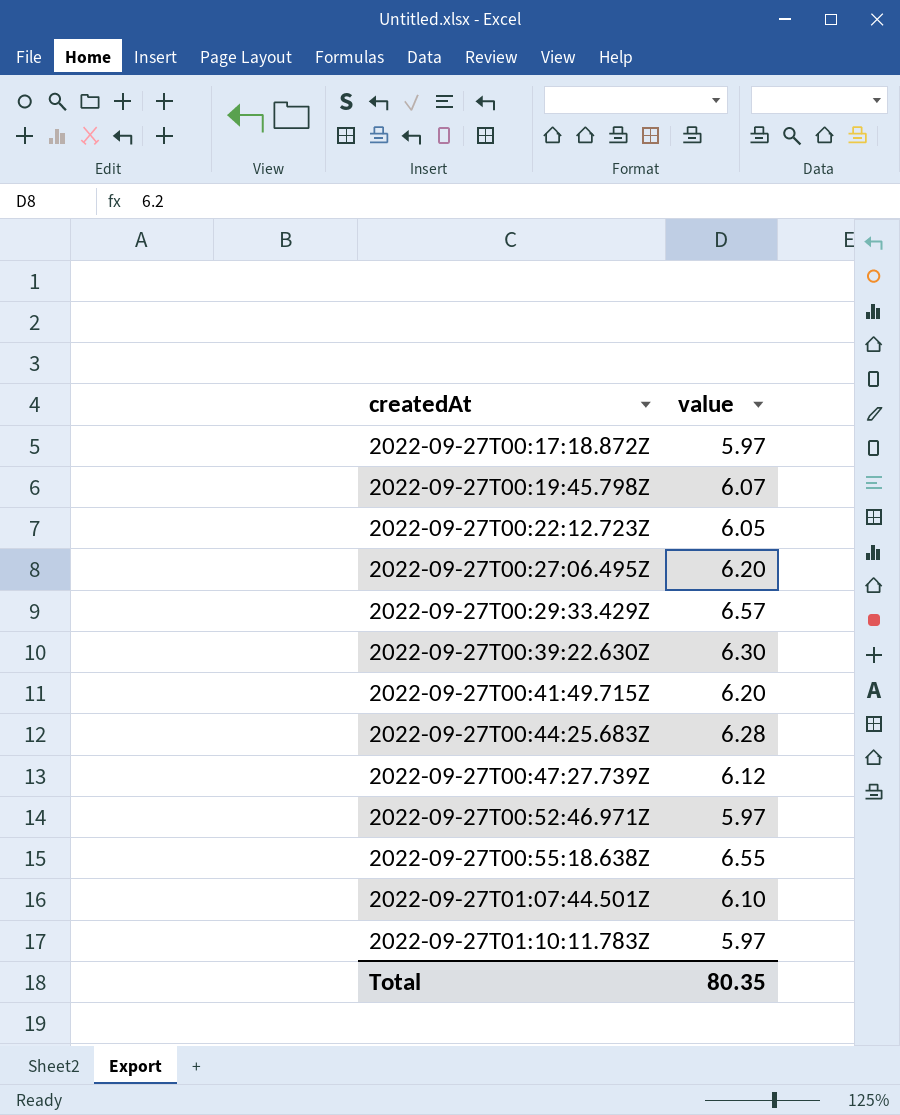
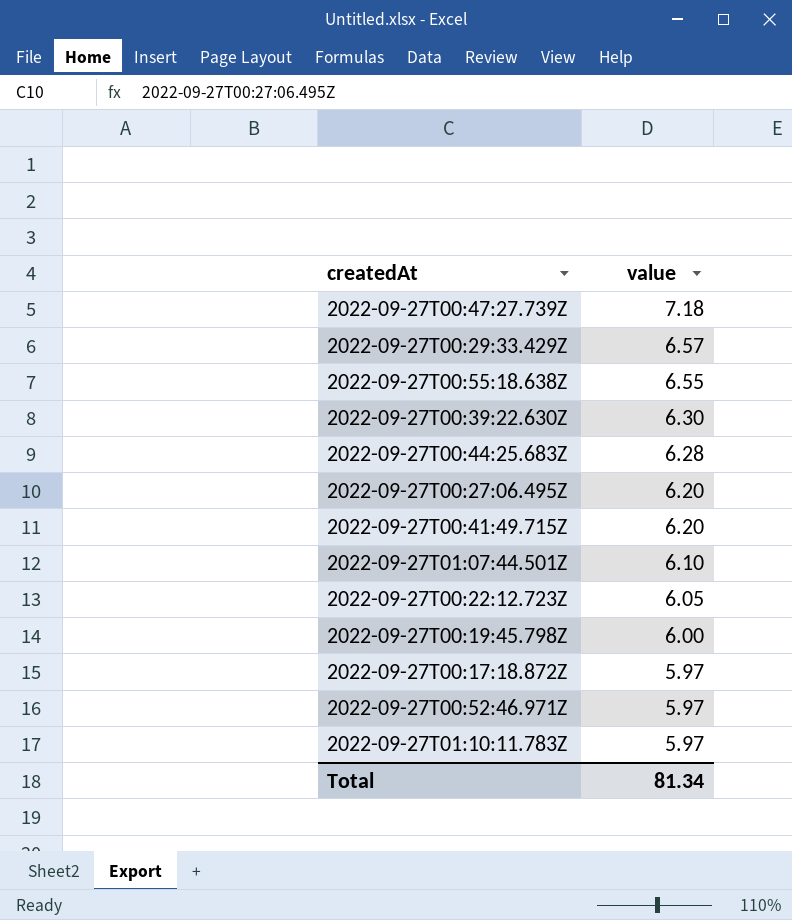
row order: createdAt ascending -> value descending
2022-09-27T00:47:27.739Z | value: 6.12 -> 7.18
2022-09-27T00:19:45.798Z | value: 6.07 -> 6.00
Total | value: 80.35 -> 81.34

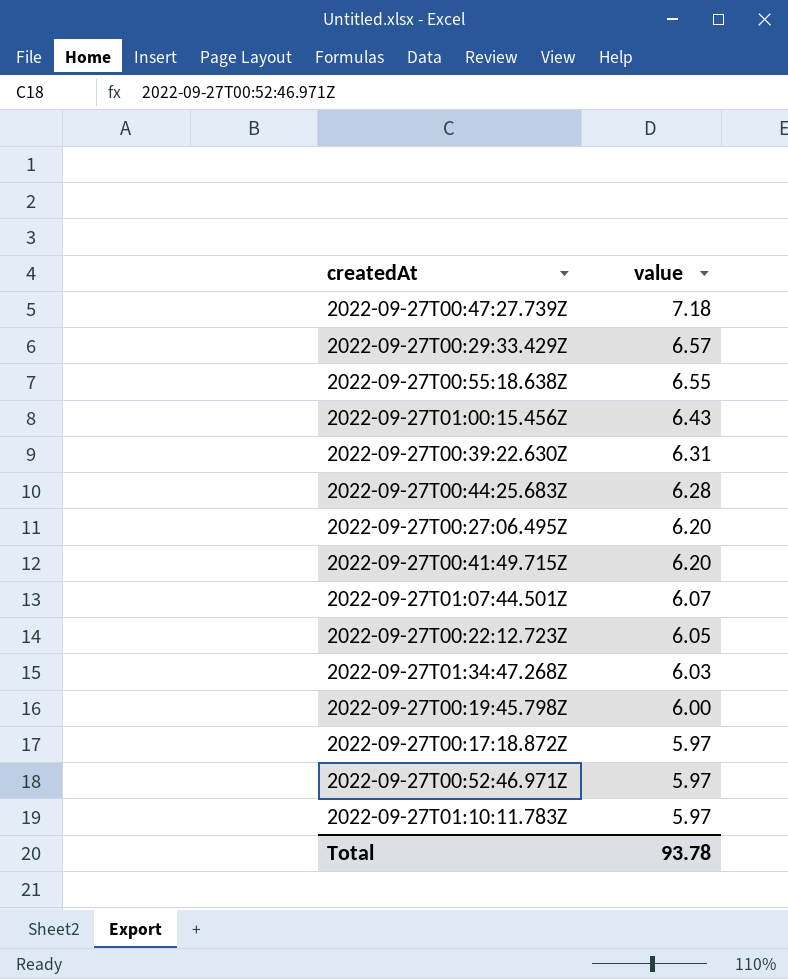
row 2022-09-27T01:00:15.456Z: none -> 6.43
2022-09-27T00:39:22.630Z | value: 6.30 -> 6.31
2022-09-27T01:07:44.501Z | value: 6.10 -> 6.07
row 2022-09-27T01:34:47.268Z: none -> 6.03
Total | value: 81.34 -> 93.78

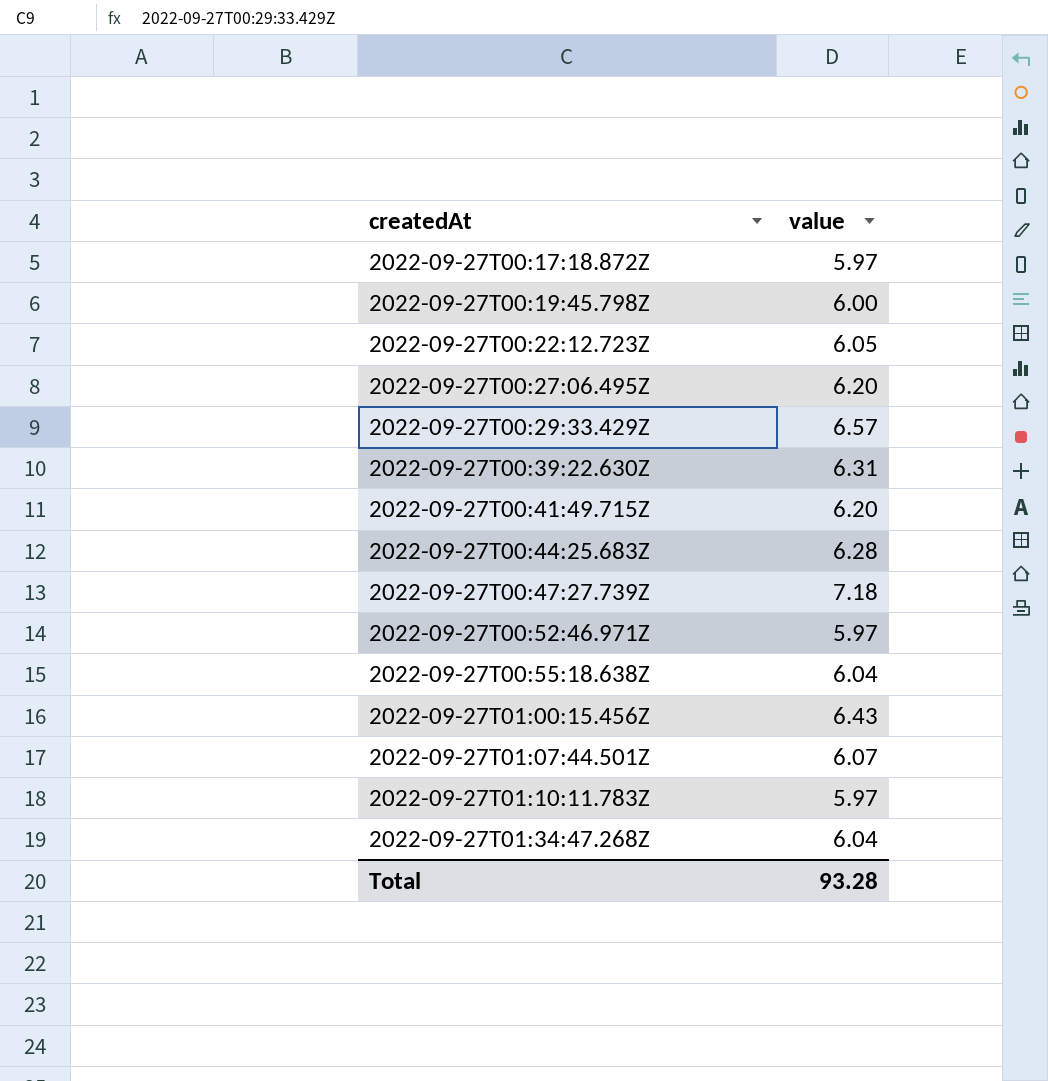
row order: value descending -> createdAt ascending
2022-09-27T00:55:18.638Z | value: 6.55 -> 6.04
2022-09-27T01:34:47.268Z | value: 6.03 -> 6.04
Total | value: 93.78 -> 93.28

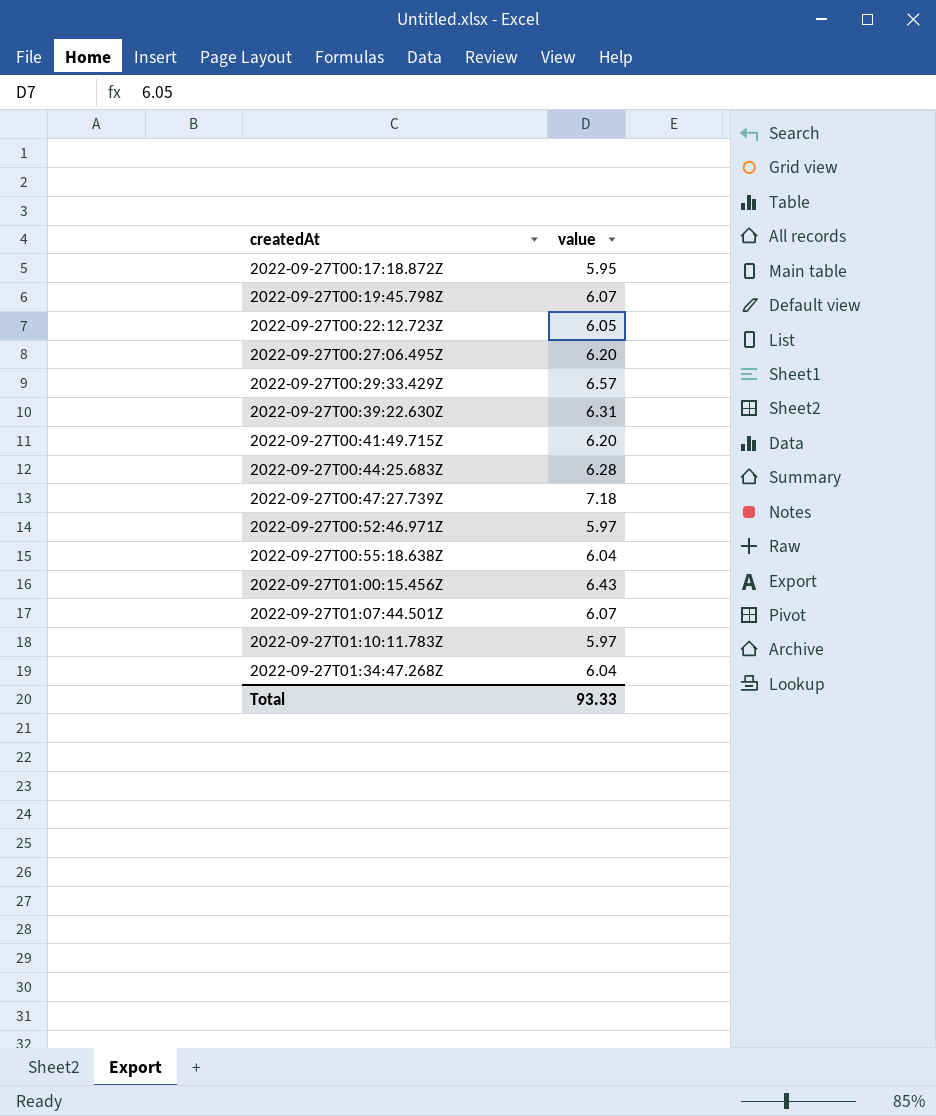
2022-09-27T00:17:18.872Z | value: 5.97 -> 5.95
2022-09-27T00:19:45.798Z | value: 6.00 -> 6.07
Total | value: 93.28 -> 93.33

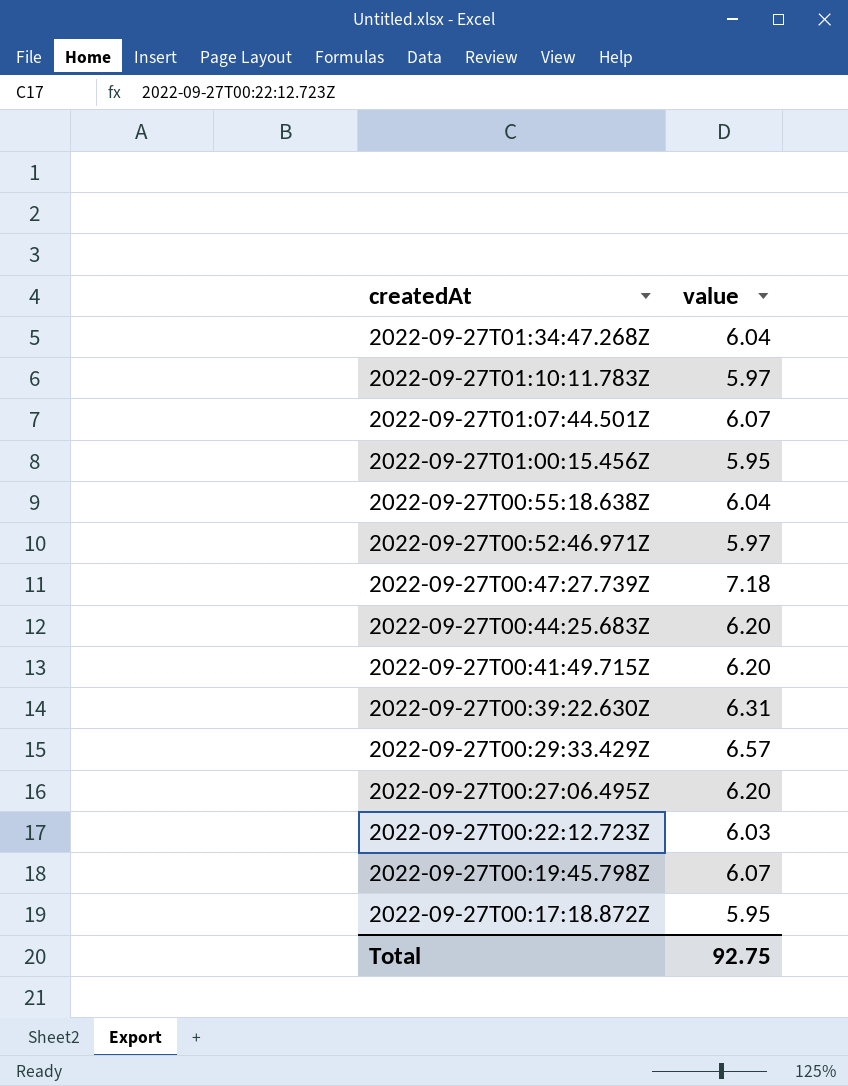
row order: createdAt ascending -> createdAt descending
2022-09-27T01:00:15.456Z | value: 6.43 -> 5.95
2022-09-27T00:44:25.683Z | value: 6.28 -> 6.20
2022-09-27T00:22:12.723Z | value: 6.05 -> 6.03
Total | value: 93.33 -> 92.75

